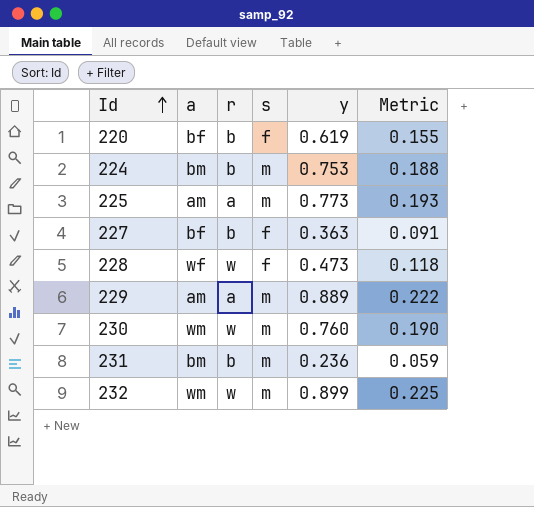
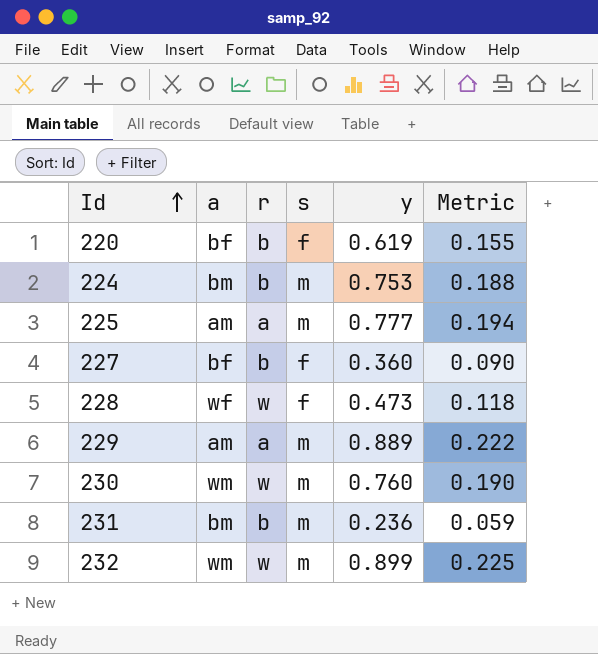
225 | y: 0.773 -> 0.777
225 | Metric: 0.193 -> 0.194
227 | y: 0.363 -> 0.360
227 | Metric: 0.091 -> 0.090

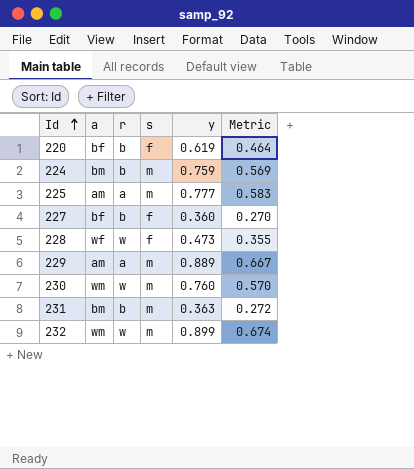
column Metric | formula: [y] * 0.25 -> [y] * 0.75
224 | y: 0.753 -> 0.759
231 | y: 0.236 -> 0.363

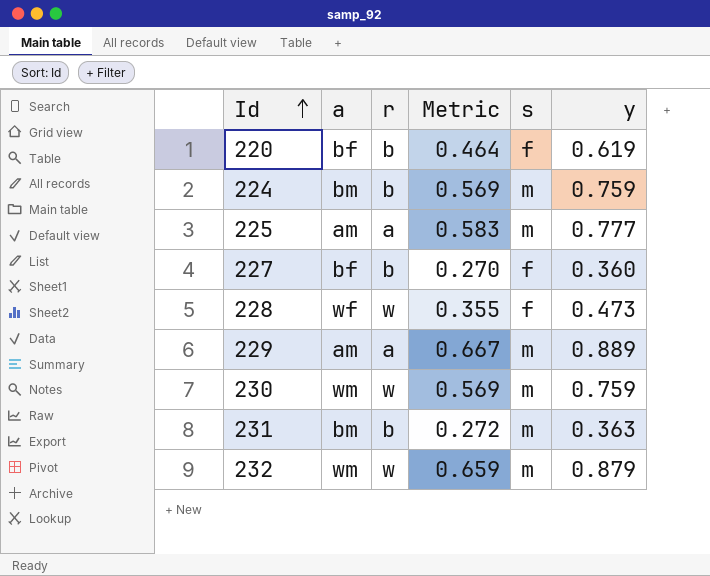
column Metric | position: 6 -> 4
230 | Metric: 0.570 -> 0.569
230 | y: 0.760 -> 0.759
232 | Metric: 0.674 -> 0.659
232 | y: 0.899 -> 0.879

